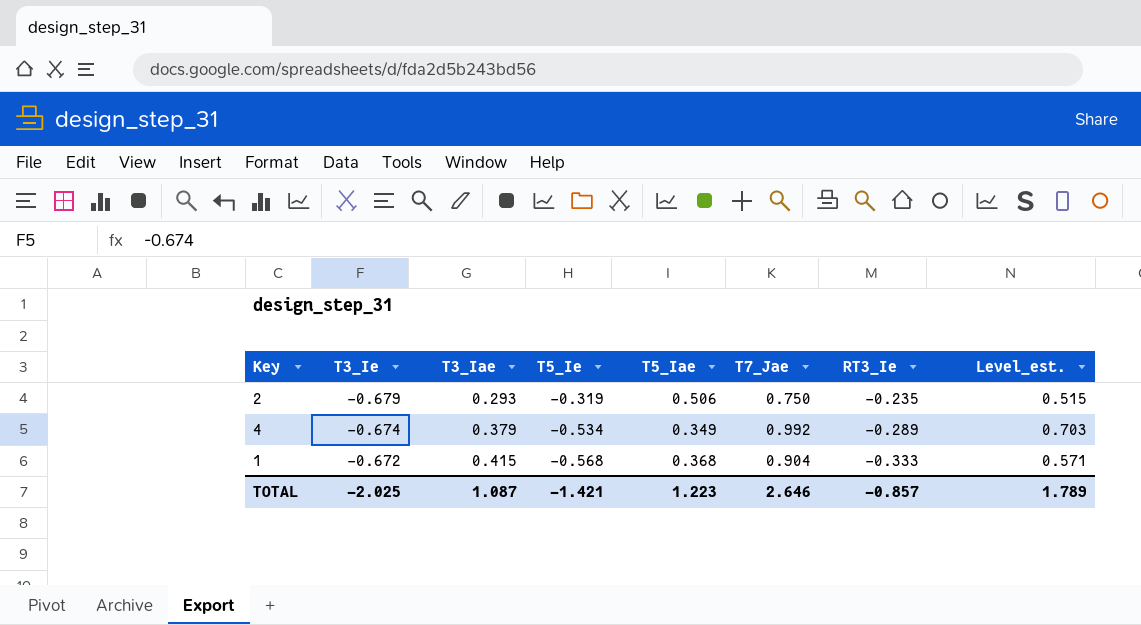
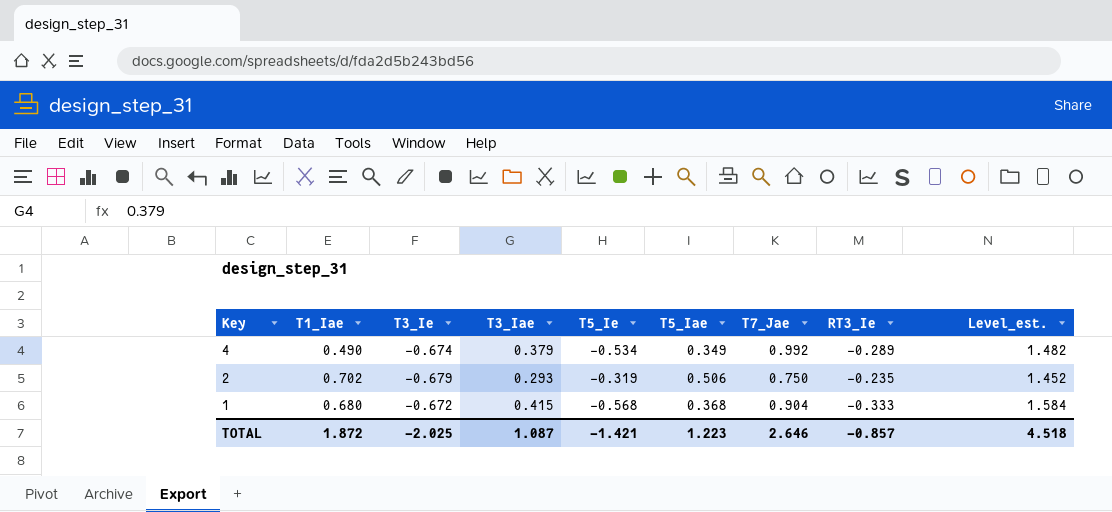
row order: T3_Ie ascending -> Key descending
column T1_Iae | position: none -> 2
column Level_est. | formula: [T7_Jae] + [RT3_Ie] -> [T1_Iae] + [T7_Jae]
TOTAL | Level_est.: 1.789 -> 4.518

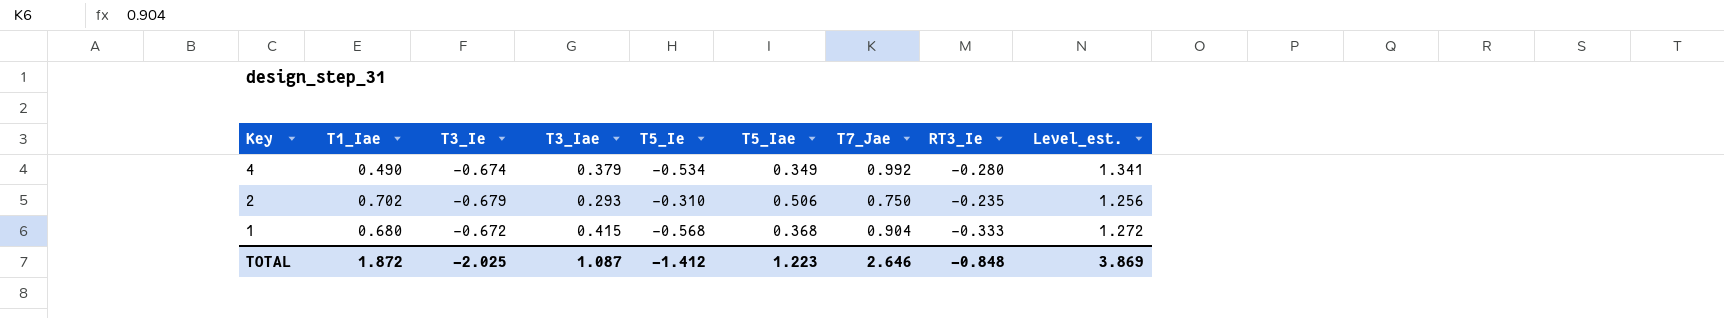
column Level_est. | formula: [T1_Iae] + [T7_Jae] -> [T5_Iae] + [T7_Jae]
4 | RT3_Ie: -0.289 -> -0.280
2 | T5_Ie: -0.319 -> -0.310
TOTAL | T5_Ie: -1.421 -> -1.412
TOTAL | RT3_Ie: -0.857 -> -0.848
TOTAL | Level_est.: 4.518 -> 3.869

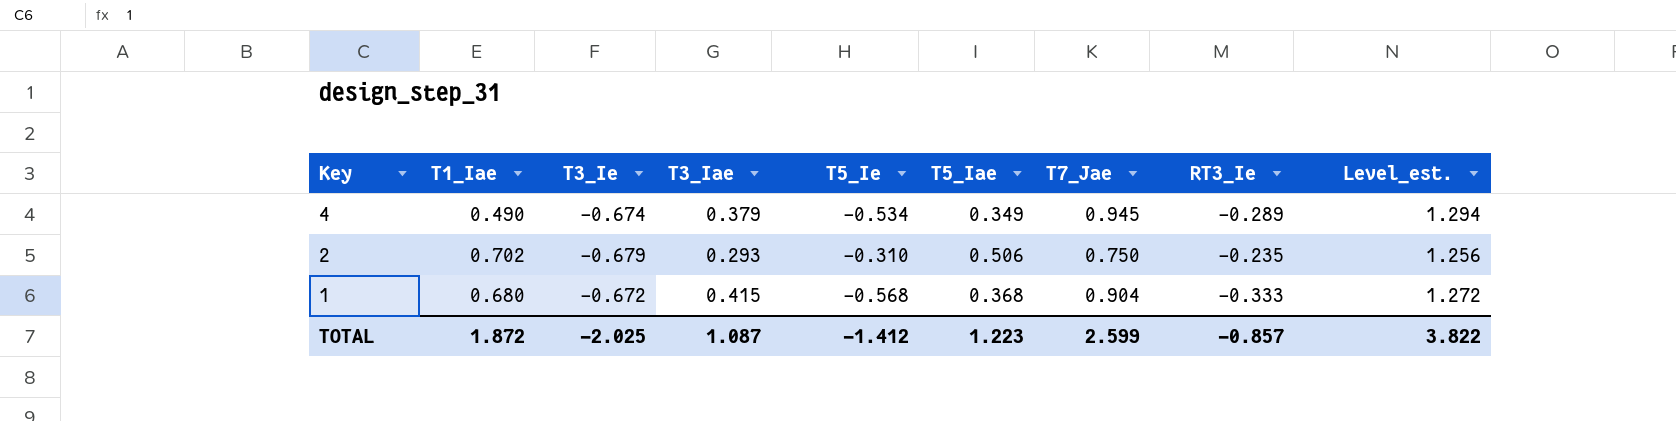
4 | T7_Jae: 0.992 -> 0.945
4 | RT3_Ie: -0.280 -> -0.289
4 | Level_est.: 1.341 -> 1.294
TOTAL | T7_Jae: 2.646 -> 2.599
TOTAL | RT3_Ie: -0.848 -> -0.857
TOTAL | Level_est.: 3.869 -> 3.822

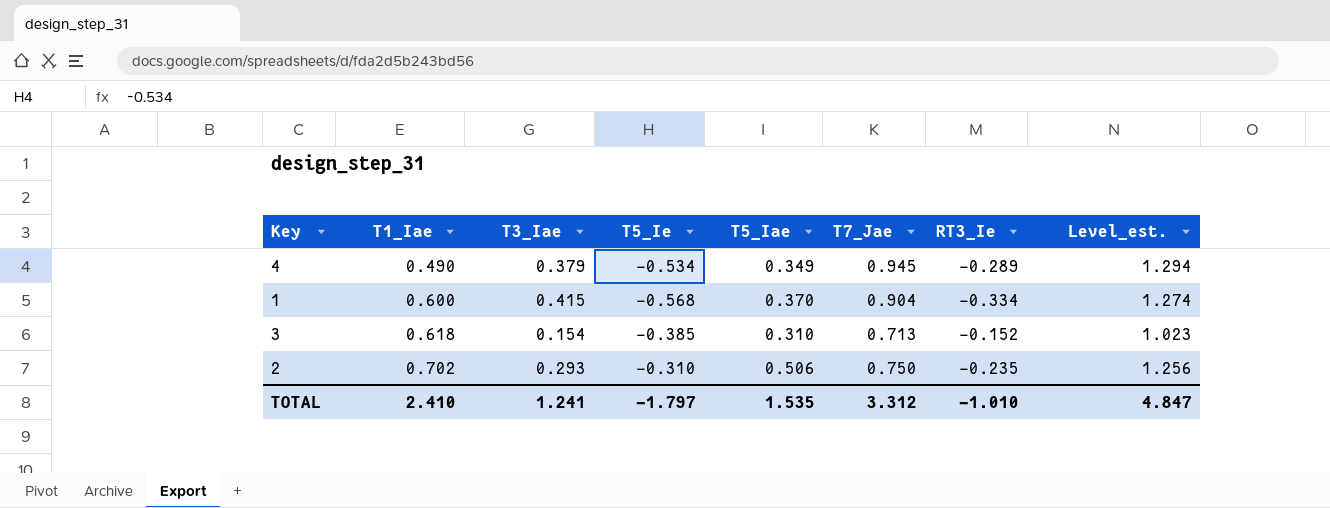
row order: Key descending -> T1_Iae ascending
column T3_Ie | position: 3 -> none
1 | T1_Iae: 0.680 -> 0.600
1 | T5_Iae: 0.368 -> 0.370
1 | RT3_Ie: -0.333 -> -0.334
1 | Level_est.: 1.272 -> 1.274
row 3: none -> 0.618 | 0.154 | -0.385 | 0.310 | 0.713 | -0.152 | 1.023
TOTAL | T1_Iae: 1.872 -> 2.410
TOTAL | T3_Iae: 1.087 -> 1.241
TOTAL | T5_Ie: -1.412 -> -1.797
TOTAL | T5_Iae: 1.223 -> 1.535
TOTAL | T7_Jae: 2.599 -> 3.312
TOTAL | RT3_Ie: -0.857 -> -1.010
TOTAL | Level_est.: 3.822 -> 4.847

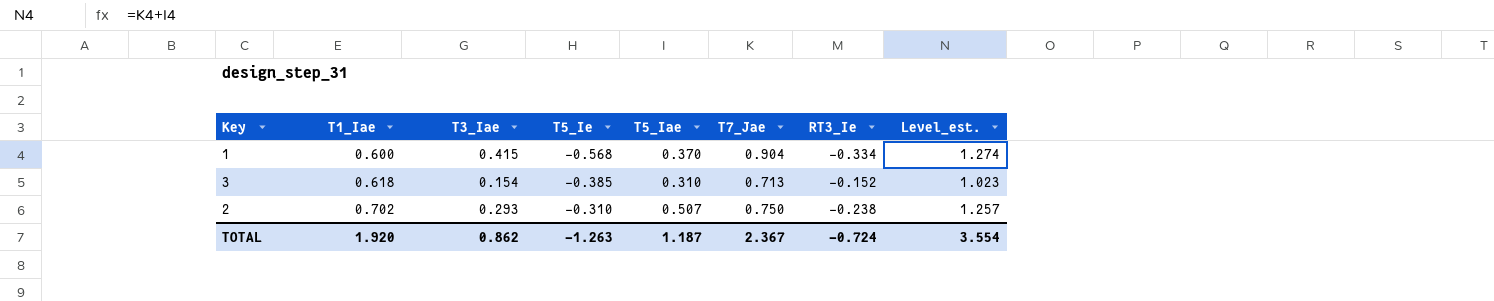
row 4: 0.490 | 0.379 | -0.534 | 0.349 | 0.945 | -0.289 | 1.294 -> none
2 | T5_Iae: 0.506 -> 0.507
2 | RT3_Ie: -0.235 -> -0.238
2 | Level_est.: 1.256 -> 1.257
TOTAL | T1_Iae: 2.410 -> 1.920
TOTAL | T3_Iae: 1.241 -> 0.862
TOTAL | T5_Ie: -1.797 -> -1.263
TOTAL | T5_Iae: 1.535 -> 1.187
TOTAL | T7_Jae: 3.312 -> 2.367
TOTAL | RT3_Ie: -1.010 -> -0.724
TOTAL | Level_est.: 4.847 -> 3.554

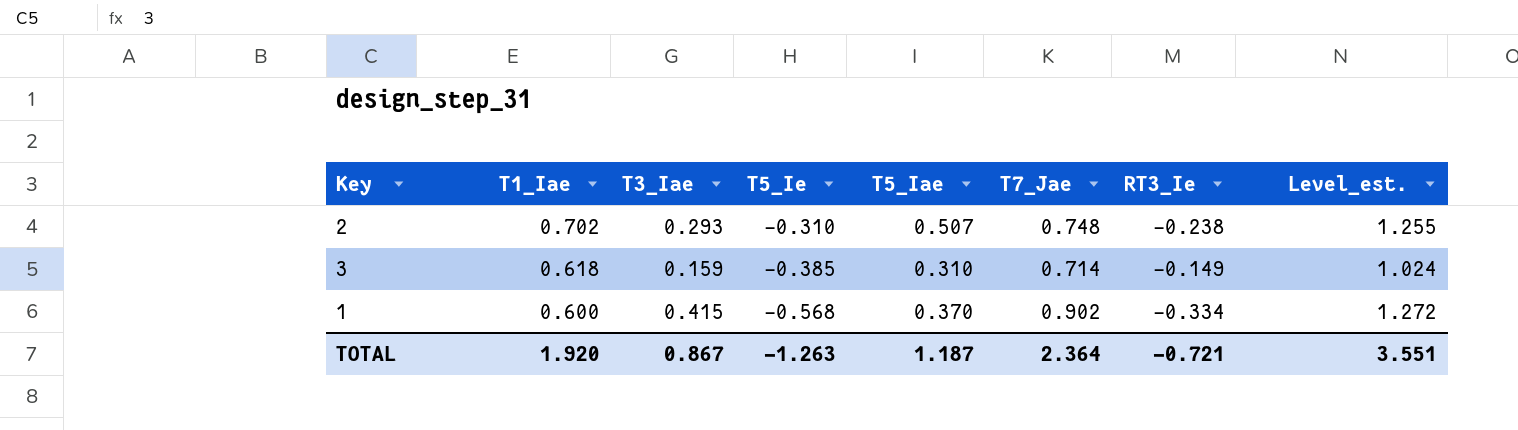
row order: T1_Iae ascending -> T1_Iae descending
2 | T7_Jae: 0.750 -> 0.748
2 | Level_est.: 1.257 -> 1.255
3 | T3_Iae: 0.154 -> 0.159
3 | T7_Jae: 0.713 -> 0.714
3 | RT3_Ie: -0.152 -> -0.149
3 | Level_est.: 1.023 -> 1.024
1 | T7_Jae: 0.904 -> 0.902
1 | Level_est.: 1.274 -> 1.272
TOTAL | T3_Iae: 0.862 -> 0.867
TOTAL | T7_Jae: 2.367 -> 2.364
TOTAL | RT3_Ie: -0.724 -> -0.721
TOTAL | Level_est.: 3.554 -> 3.551

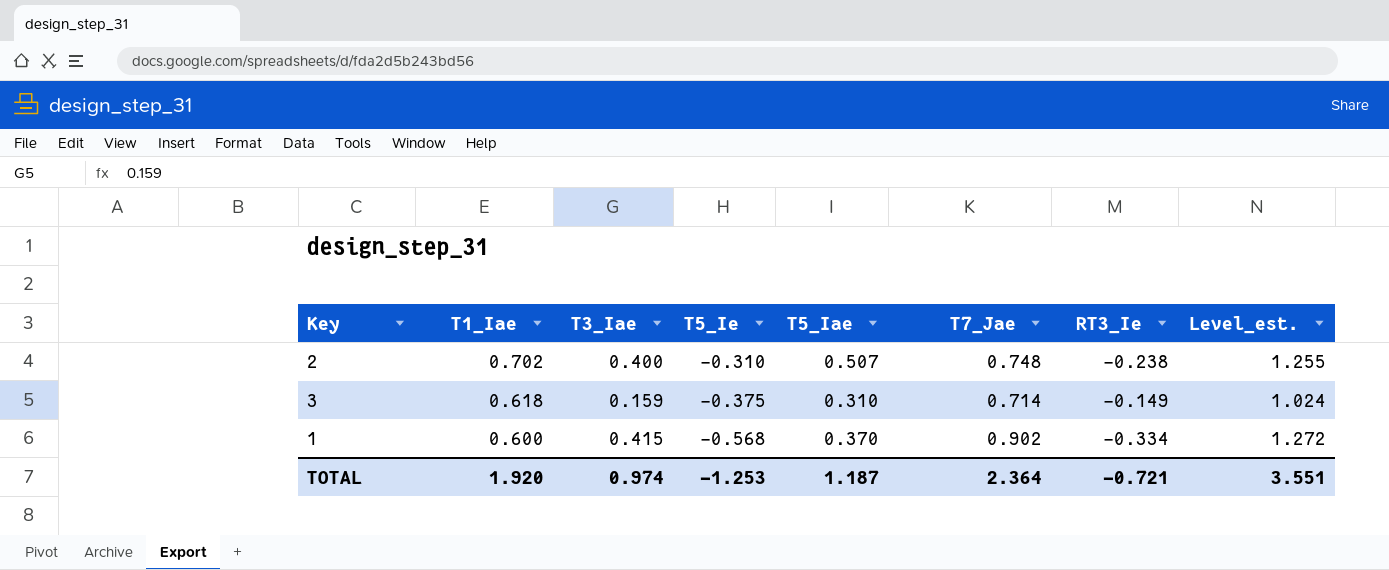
2 | T3_Iae: 0.293 -> 0.400
3 | T5_Ie: -0.385 -> -0.375
TOTAL | T3_Iae: 0.867 -> 0.974
TOTAL | T5_Ie: -1.263 -> -1.253

